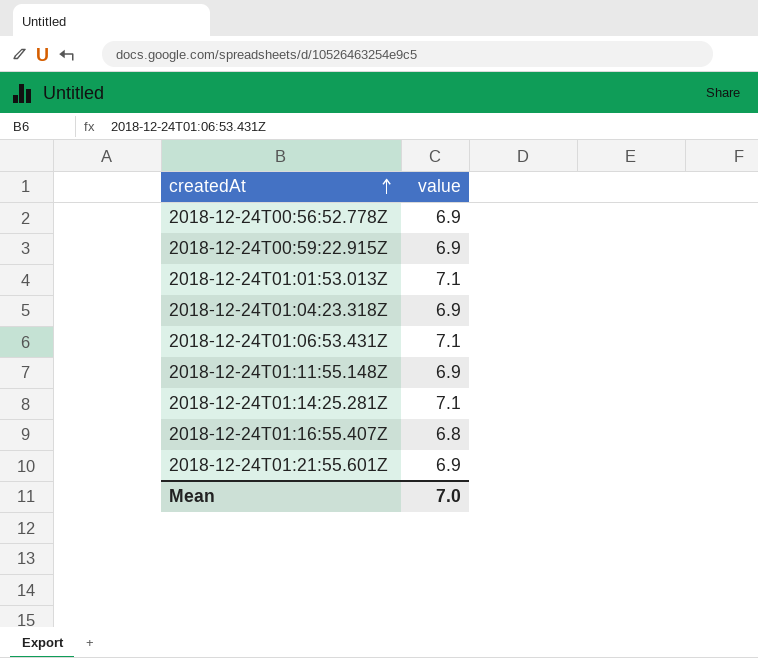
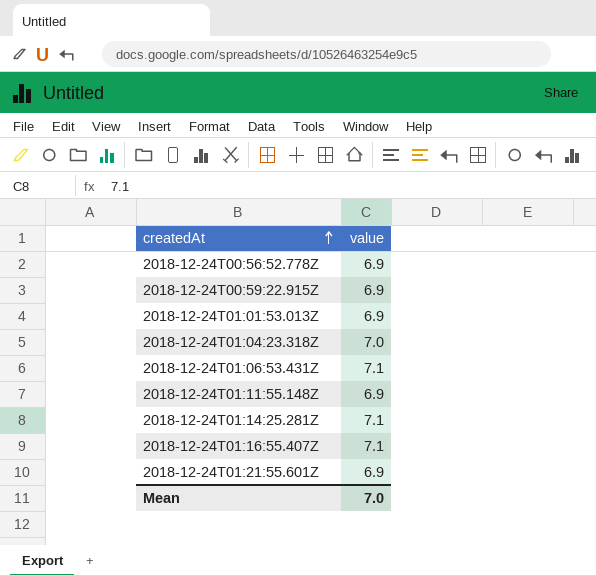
2018-12-24T01:01:53.013Z | value: 7.1 -> 6.9
2018-12-24T01:04:23.318Z | value: 6.9 -> 7.0
2018-12-24T01:16:55.407Z | value: 6.8 -> 7.1

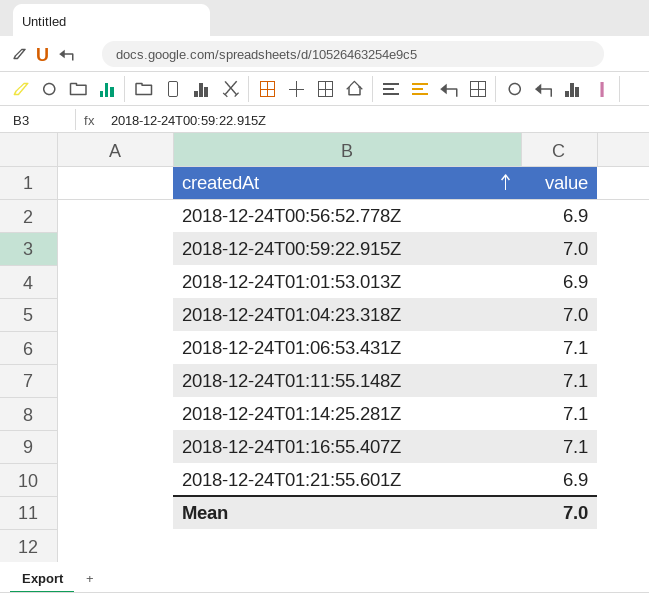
2018-12-24T00:59:22.915Z | value: 6.9 -> 7.0
2018-12-24T01:11:55.148Z | value: 6.9 -> 7.1

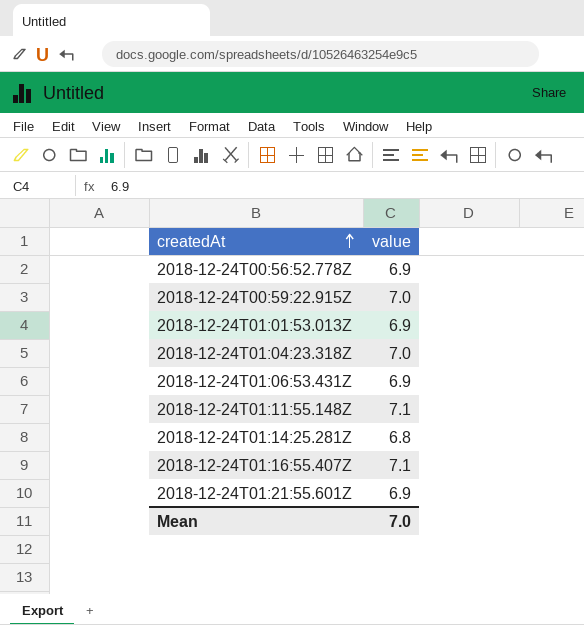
2018-12-24T01:06:53.431Z | value: 7.1 -> 6.9
2018-12-24T01:14:25.281Z | value: 7.1 -> 6.8

